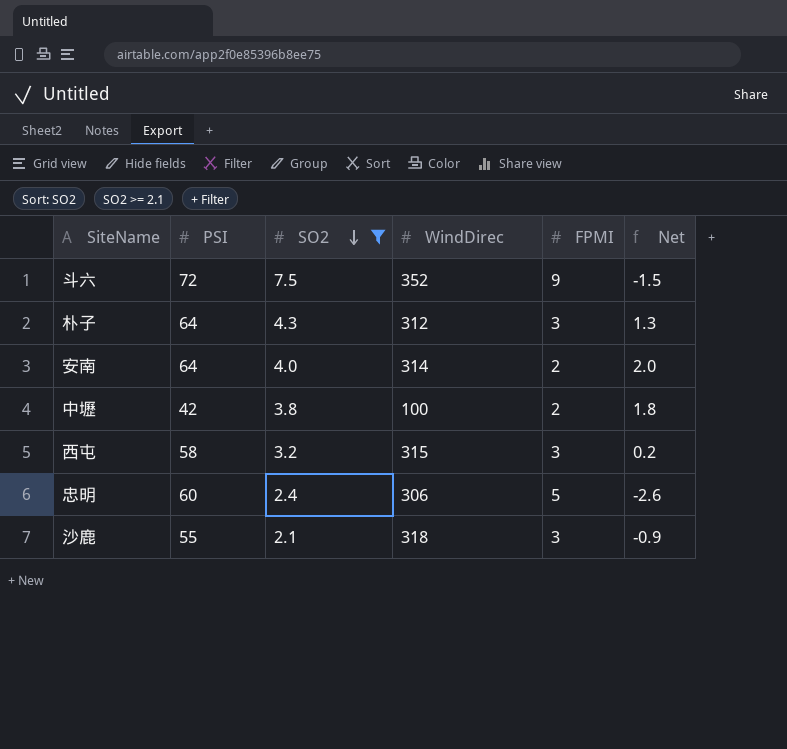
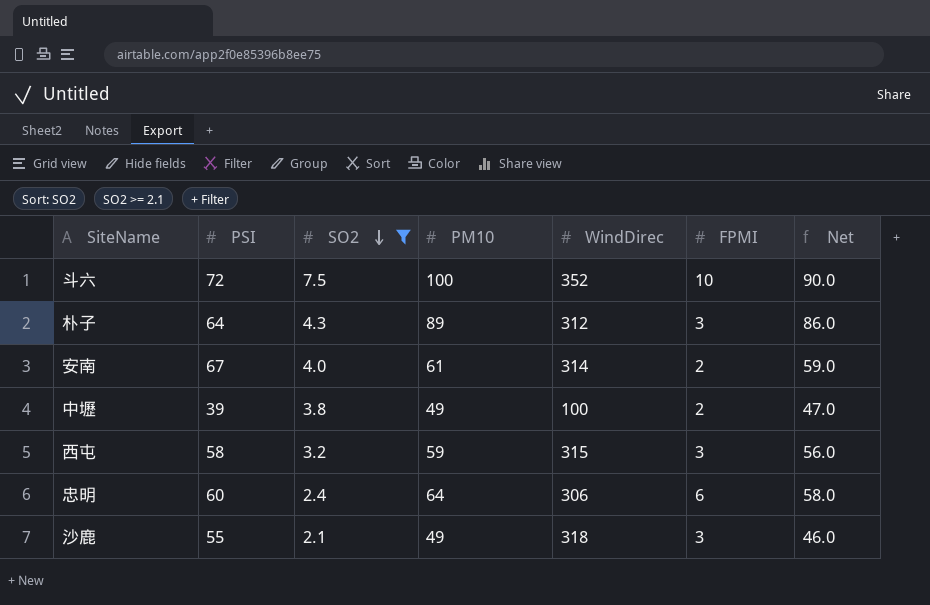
column PM10 | position: none -> 4
column Net | formula: [SO2] - [FPMI] -> [PM10] - [FPMI]
斗六 | FPMI: 9 -> 10
安南 | PSI: 64 -> 67
中壢 | PSI: 42 -> 39
忠明 | FPMI: 5 -> 6

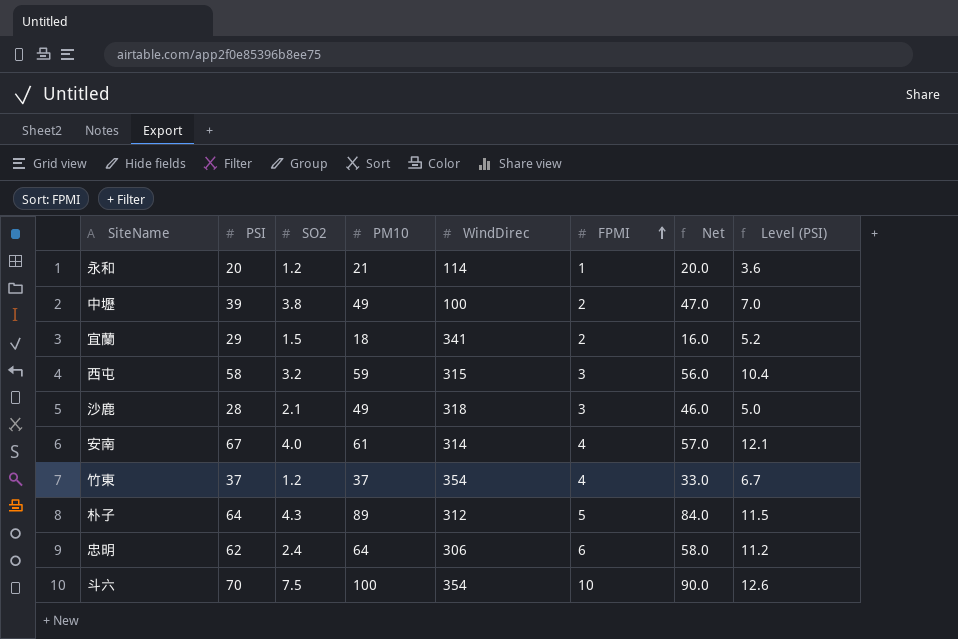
filter: SO2 >= 2.1 -> none
row order: SO2 descending -> FPMI ascending
column Level (PSI) | formula: none -> [PSI] * 0.18
沙鹿 | PSI: 55 -> 28
安南 | FPMI: 2 -> 4
安南 | Net: 59.0 -> 57.0
朴子 | FPMI: 3 -> 5
朴子 | Net: 86.0 -> 84.0
忠明 | PSI: 60 -> 62
斗六 | PSI: 72 -> 70
斗六 | WindDirec: 352 -> 354

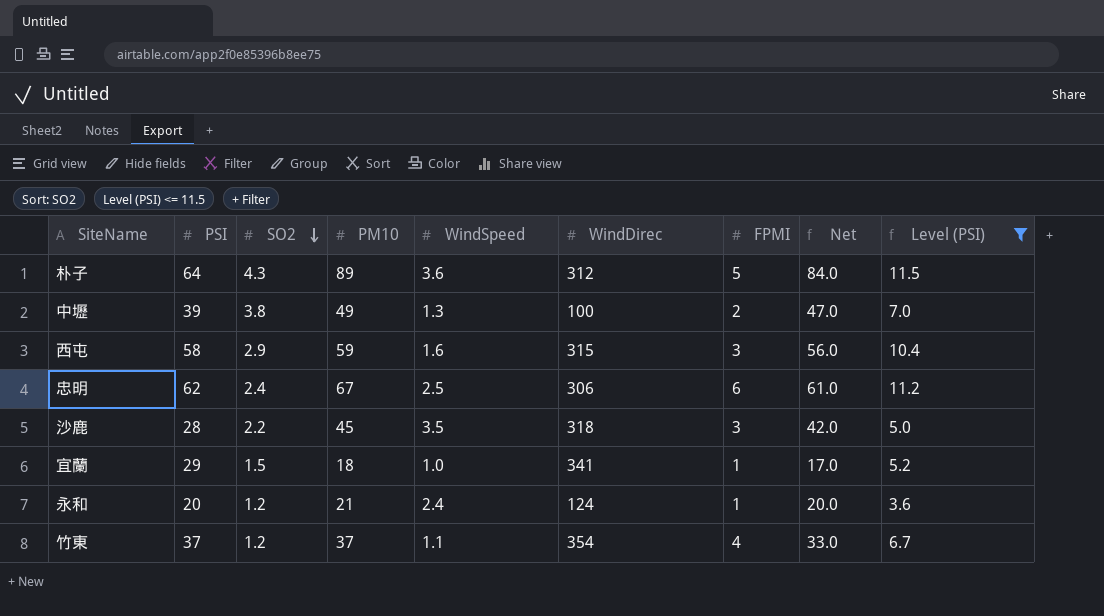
filter: none -> Level (PSI) <= 11.5
row order: FPMI ascending -> SO2 descending
column WindSpeed | position: none -> 5
西屯 | SO2: 3.2 -> 2.9
忠明 | PM10: 64 -> 67
忠明 | Net: 58.0 -> 61.0
沙鹿 | SO2: 2.1 -> 2.2
沙鹿 | PM10: 49 -> 45
沙鹿 | Net: 46.0 -> 42.0
宜蘭 | FPMI: 2 -> 1
宜蘭 | Net: 16.0 -> 17.0
永和 | WindDirec: 114 -> 124

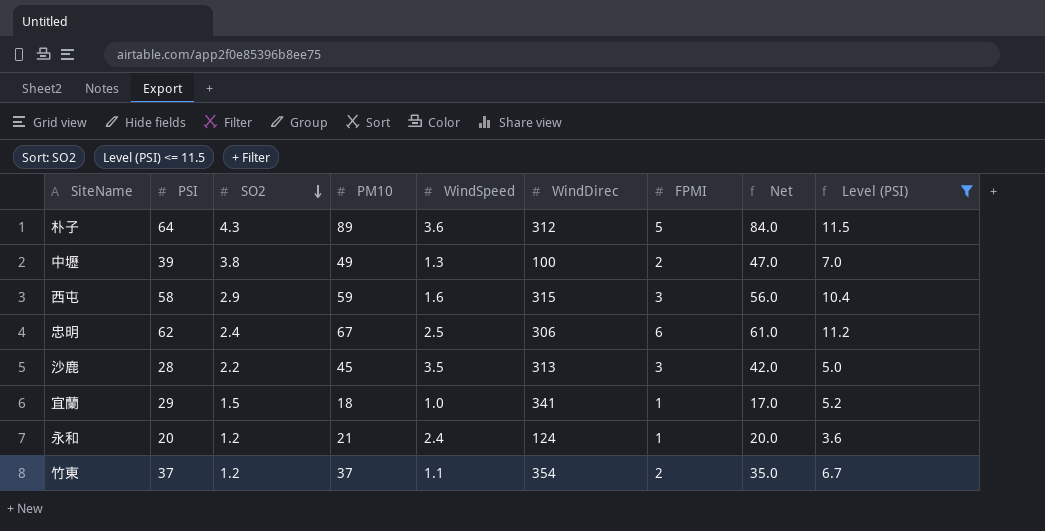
沙鹿 | WindDirec: 318 -> 313
竹東 | FPMI: 4 -> 2
竹東 | Net: 33.0 -> 35.0

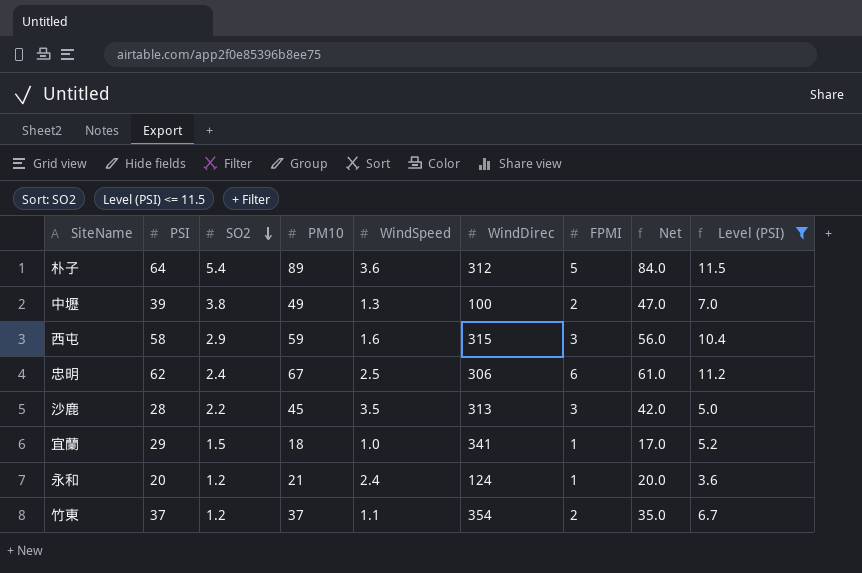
朴子 | SO2: 4.3 -> 5.4

